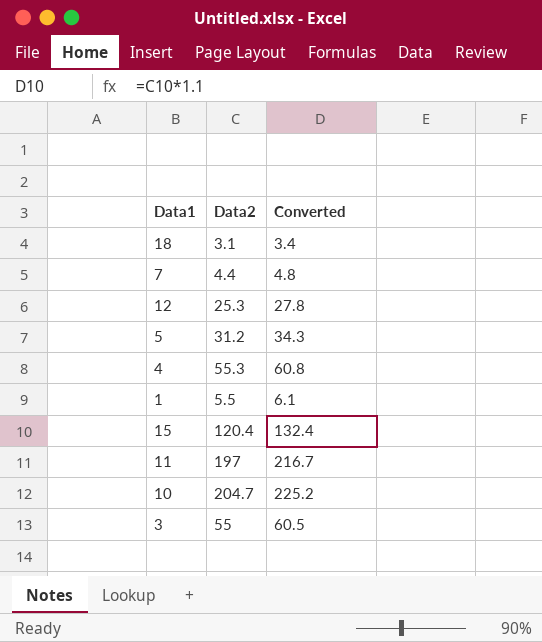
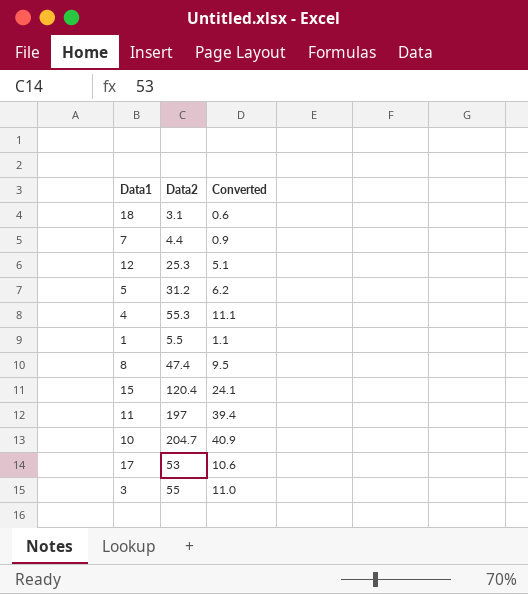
column Converted | formula: [Data2] * 1.1 -> [Data2] * 0.2
row 8: none -> 47.4 | 9.5
row 17: none -> 53 | 10.6

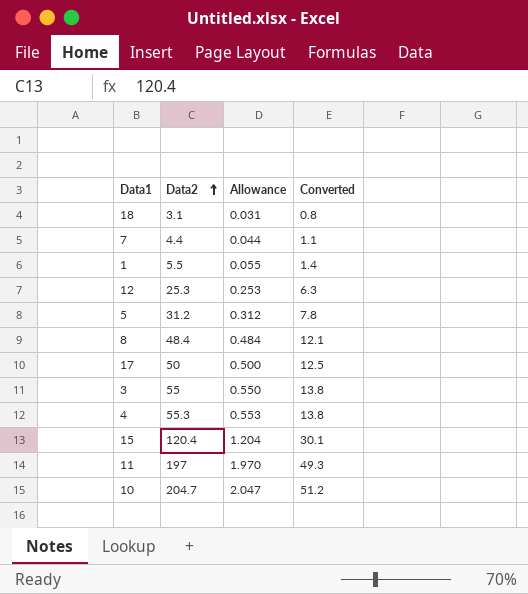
row order: none -> Data2 ascending
column Allowance | formula: none -> [Data2] * 0.01
column Converted | formula: [Data2] * 0.2 -> [Data2] * 0.25
8 | Data2: 47.4 -> 48.4
17 | Data2: 53 -> 50

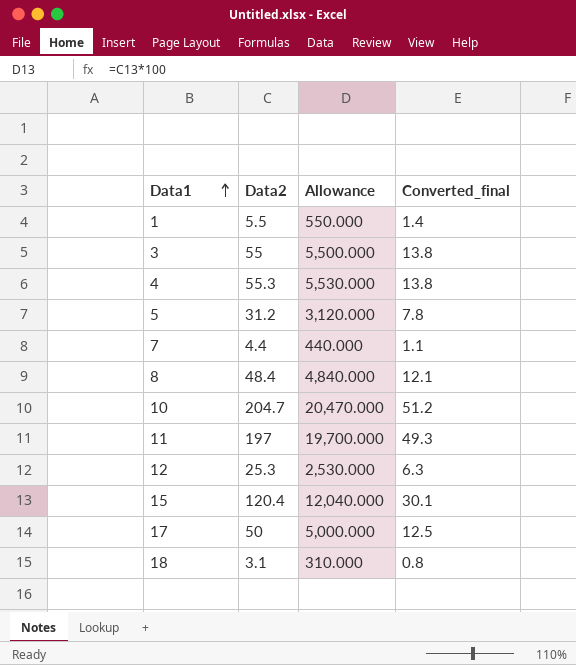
row order: Data2 ascending -> Data1 ascending
column Allowance | formula: [Data2] * 0.01 -> [Data2] * 100
column name: Converted -> Converted_final

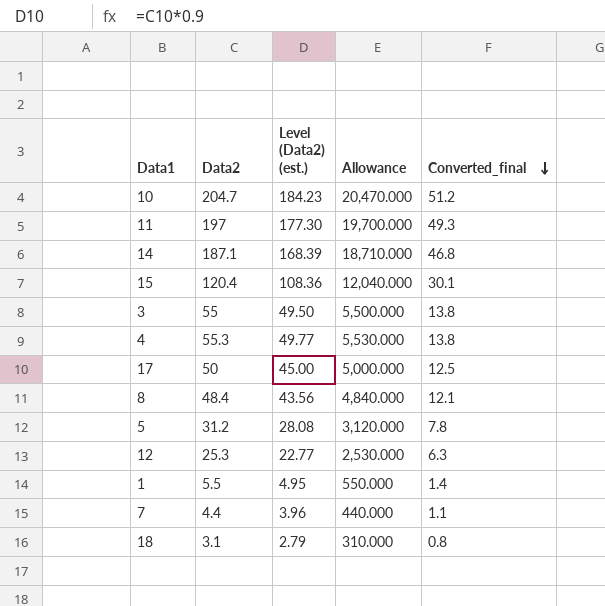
row order: Data1 ascending -> Converted_final descending
column Level (Data2) (est.) | formula: none -> [Data2] * 0.9
row 14: none -> 187.1 | 168.39 | 18,710.000 | 46.8

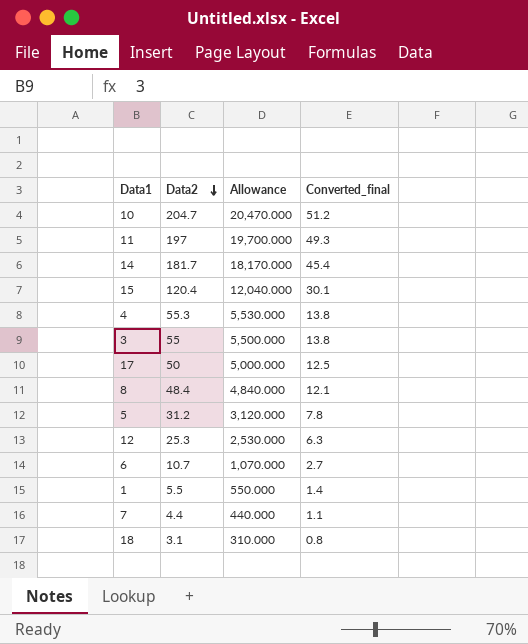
row order: Converted_final descending -> Data2 descending
column Level (Data2) (est.) | formula: [Data2] * 0.9 -> none
14 | Data2: 187.1 -> 181.7
14 | Allowance: 18,710.000 -> 18,170.000
14 | Converted_final: 46.8 -> 45.4
row 6: none -> 10.7 | 1,070.000 | 2.7

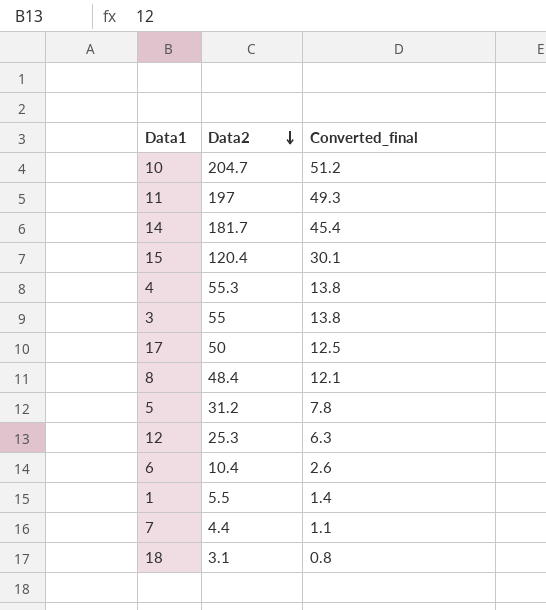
column Allowance | formula: [Data2] * 100 -> none
6 | Data2: 10.7 -> 10.4
6 | Converted_final: 2.7 -> 2.6

